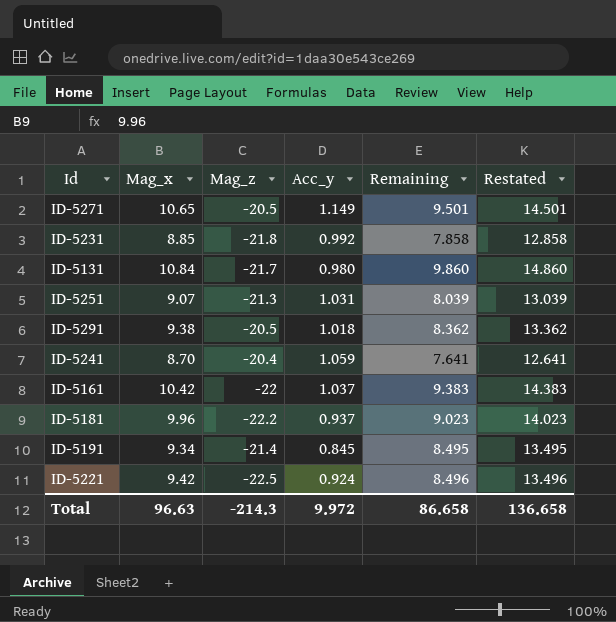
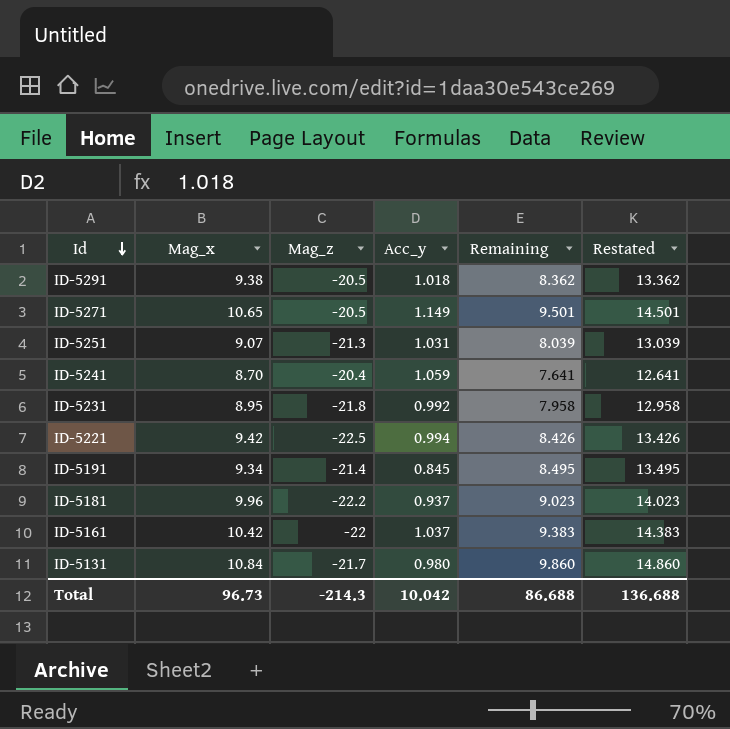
row order: none -> Id descending
ID-5231 | Mag_x: 8.85 -> 8.95
ID-5231 | Remaining: 7.858 -> 7.958
ID-5231 | Restated: 12.858 -> 12.958
ID-5221 | Acc_y: 0.924 -> 0.994
ID-5221 | Remaining: 8.496 -> 8.426
ID-5221 | Restated: 13.496 -> 13.426
Total | Mag_x: 96.63 -> 96.73
Total | Acc_y: 9.972 -> 10.042
Total | Remaining: 86.658 -> 86.688
Total | Restated: 136.658 -> 136.688

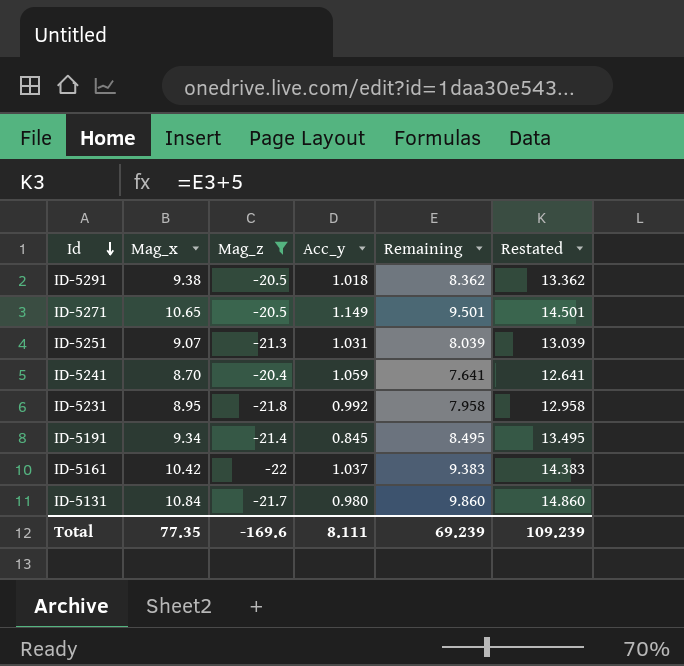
filter: none -> Mag_z >= -22
Total | Mag_x: 96.73 -> 77.35
Total | Mag_z: -214.3 -> -169.6
Total | Acc_y: 10.042 -> 8.111
Total | Remaining: 86.688 -> 69.239
Total | Restated: 136.688 -> 109.239

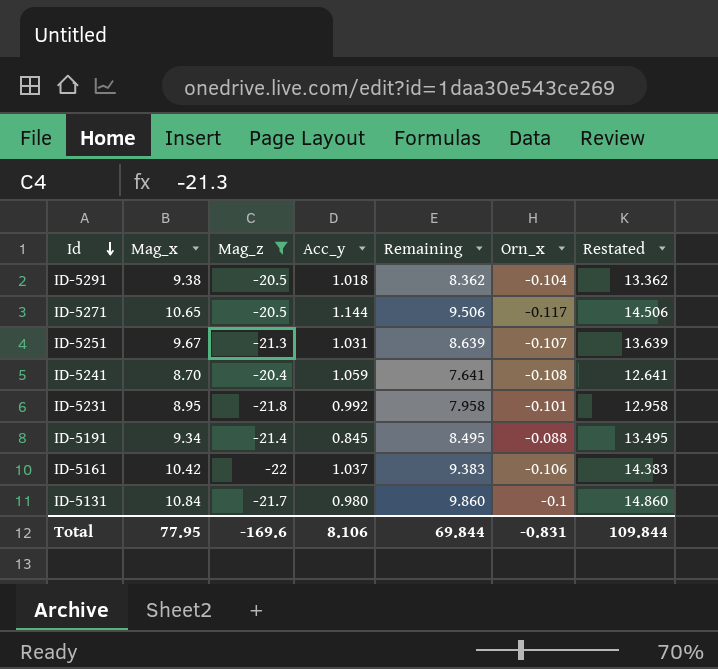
column Orn_x | position: none -> 6
ID-5271 | Acc_y: 1.149 -> 1.144
ID-5271 | Remaining: 9.501 -> 9.506
ID-5271 | Restated: 14.501 -> 14.506
ID-5251 | Mag_x: 9.07 -> 9.67
ID-5251 | Remaining: 8.039 -> 8.639
ID-5251 | Restated: 13.039 -> 13.639
Total | Mag_x: 77.35 -> 77.95
Total | Acc_y: 8.111 -> 8.106
Total | Remaining: 69.239 -> 69.844
Total | Restated: 109.239 -> 109.844

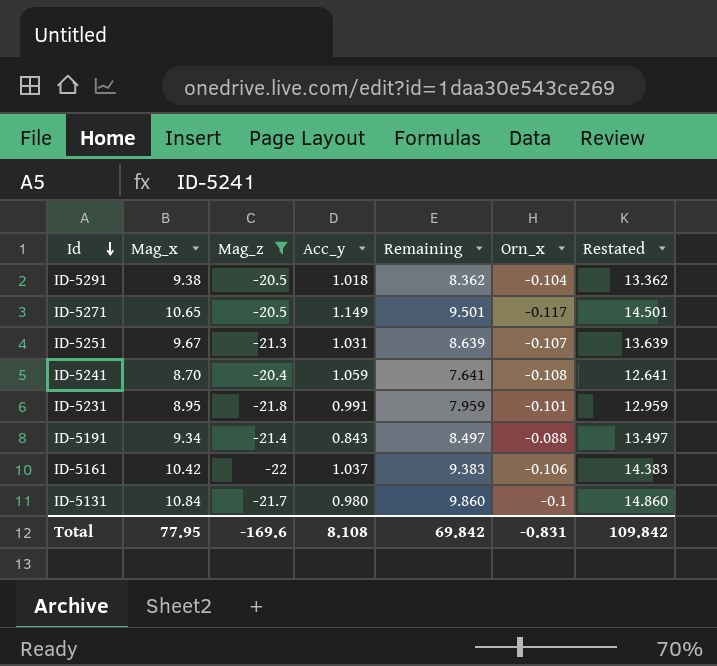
ID-5271 | Acc_y: 1.144 -> 1.149
ID-5271 | Remaining: 9.506 -> 9.501
ID-5271 | Restated: 14.506 -> 14.501
ID-5231 | Acc_y: 0.992 -> 0.991
ID-5231 | Remaining: 7.958 -> 7.959
ID-5231 | Restated: 12.958 -> 12.959
ID-5191 | Acc_y: 0.845 -> 0.843
ID-5191 | Remaining: 8.495 -> 8.497
ID-5191 | Restated: 13.495 -> 13.497
Total | Acc_y: 8.106 -> 8.108
Total | Remaining: 69.844 -> 69.842
Total | Restated: 109.844 -> 109.842

